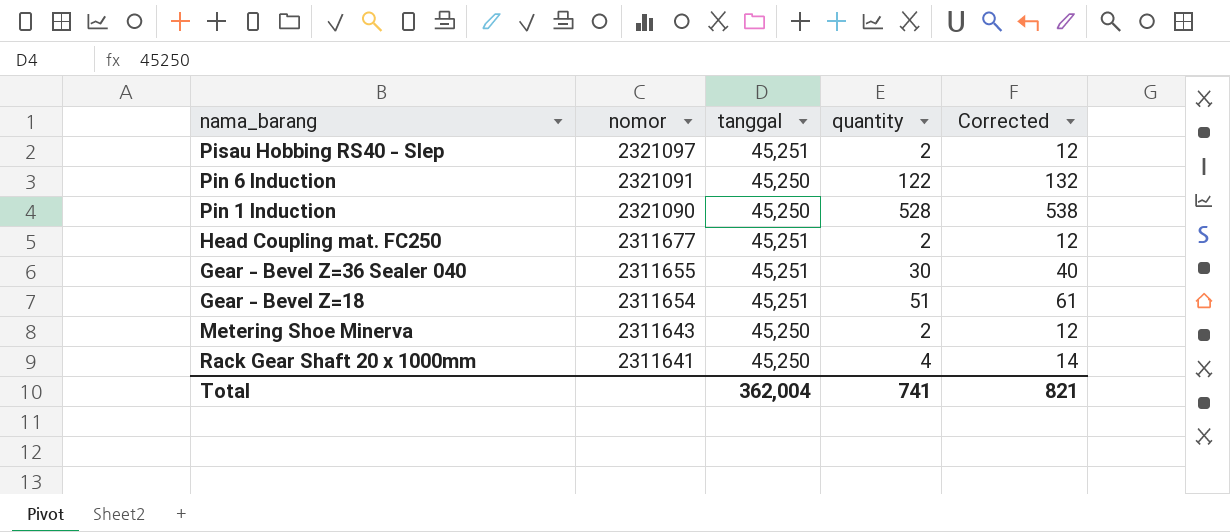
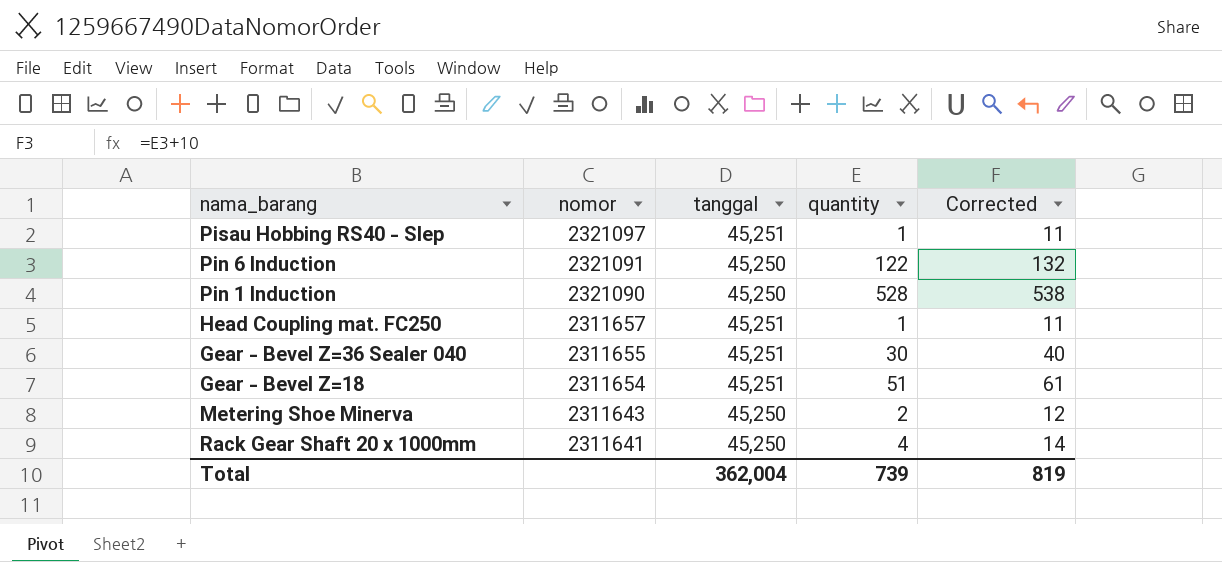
Pisau Hobbing RS40 - Slep | quantity: 2 -> 1
Pisau Hobbing RS40 - Slep | Corrected: 12 -> 11
Head Coupling mat. FC250 | nomor: 2311677 -> 2311657
Head Coupling mat. FC250 | quantity: 2 -> 1
Head Coupling mat. FC250 | Corrected: 12 -> 11
Total | quantity: 741 -> 739
Total | Corrected: 821 -> 819

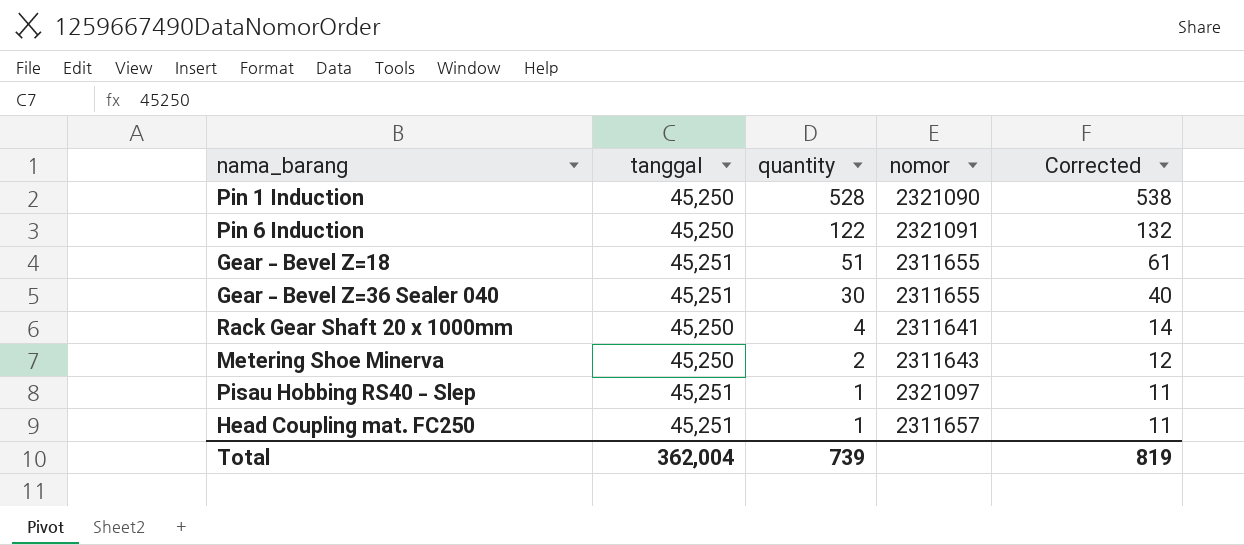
row order: nomor descending -> quantity descending
column nomor | position: 2 -> 4
Gear - Bevel Z=18 | nomor: 2311654 -> 2311655

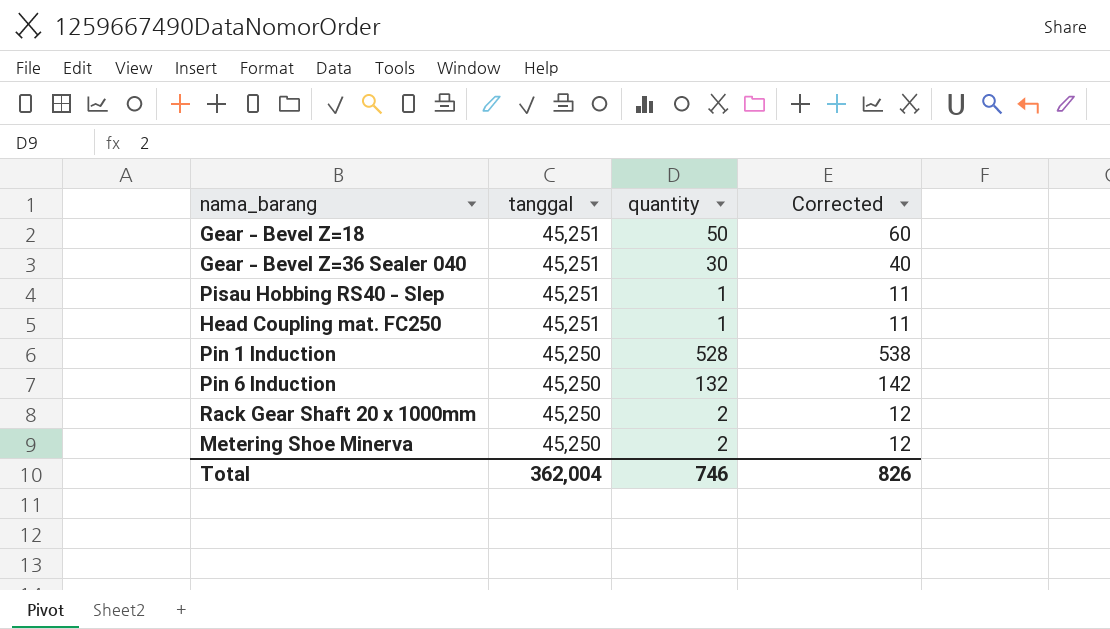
row order: quantity descending -> tanggal descending
column nomor | position: 4 -> none
Gear - Bevel Z=18 | quantity: 51 -> 50
Gear - Bevel Z=18 | Corrected: 61 -> 60
Pin 6 Induction | quantity: 122 -> 132
Pin 6 Induction | Corrected: 132 -> 142
Rack Gear Shaft 20 x 1000mm | quantity: 4 -> 2
Rack Gear Shaft 20 x 1000mm | Corrected: 14 -> 12
Total | quantity: 739 -> 746
Total | Corrected: 819 -> 826

